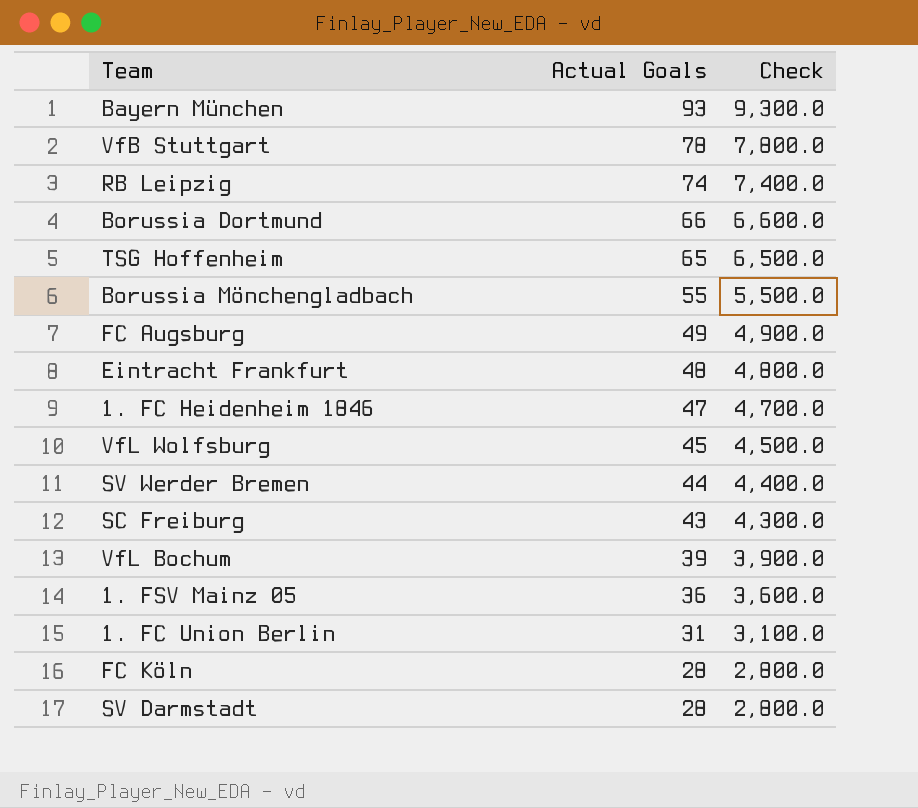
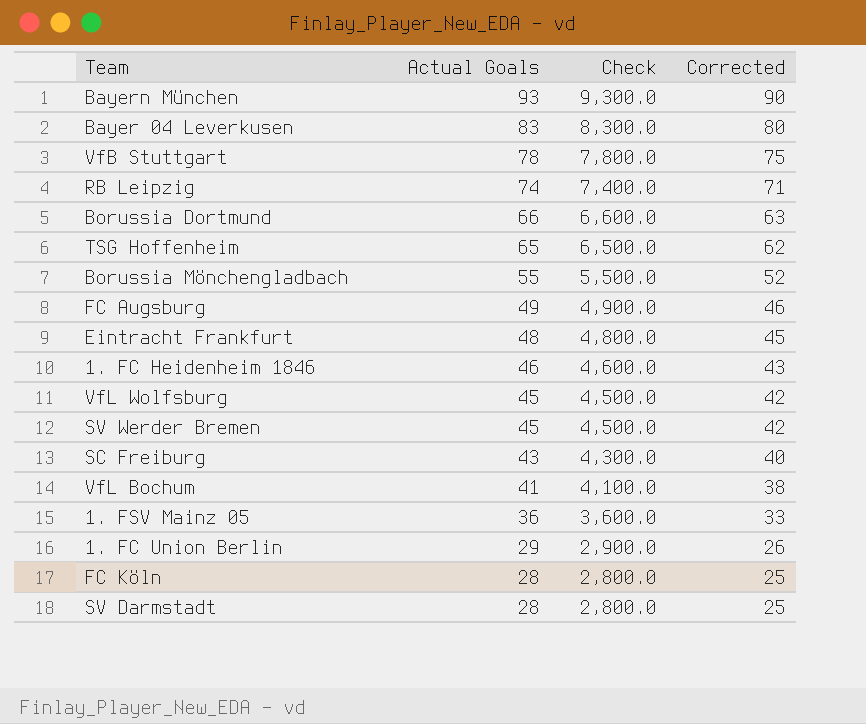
column Corrected | formula: none -> [Actual Goals] - 3
row Bayer 04 Leverkusen: none -> 83 | 8,300.0 | 80
1. FC Heidenheim 1846 | Actual Goals: 47 -> 46
1. FC Heidenheim 1846 | Check: 4,700.0 -> 4,600.0
SV Werder Bremen | Actual Goals: 44 -> 45
SV Werder Bremen | Check: 4,400.0 -> 4,500.0
VfL Bochum | Actual Goals: 39 -> 41
VfL Bochum | Check: 3,900.0 -> 4,100.0
1. FC Union Berlin | Actual Goals: 31 -> 29
1. FC Union Berlin | Check: 3,100.0 -> 2,900.0

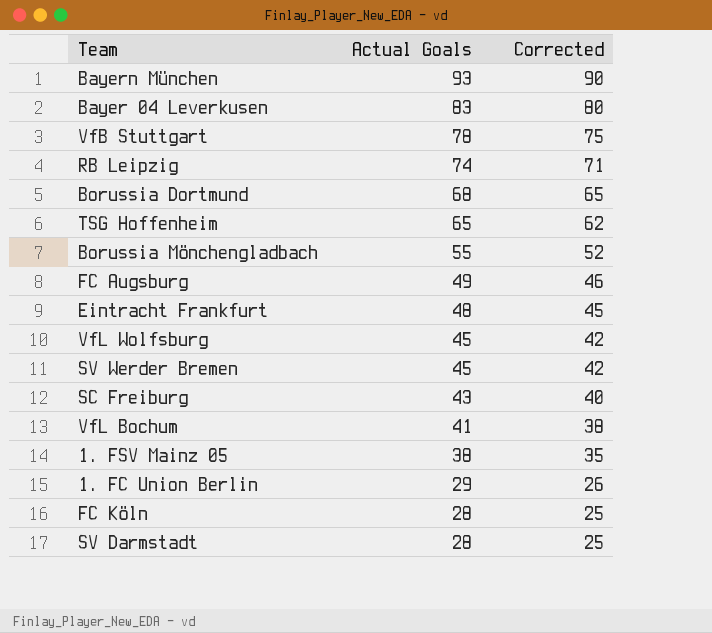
column Check | formula: [Actual Goals] * 100 -> none
row 1. FC Heidenheim 1846: 46 | 4,600.0 | 43 -> none
Borussia Dortmund | Actual Goals: 66 -> 68
Borussia Dortmund | Corrected: 63 -> 65
1. FSV Mainz 05 | Actual Goals: 36 -> 38
1. FSV Mainz 05 | Corrected: 33 -> 35

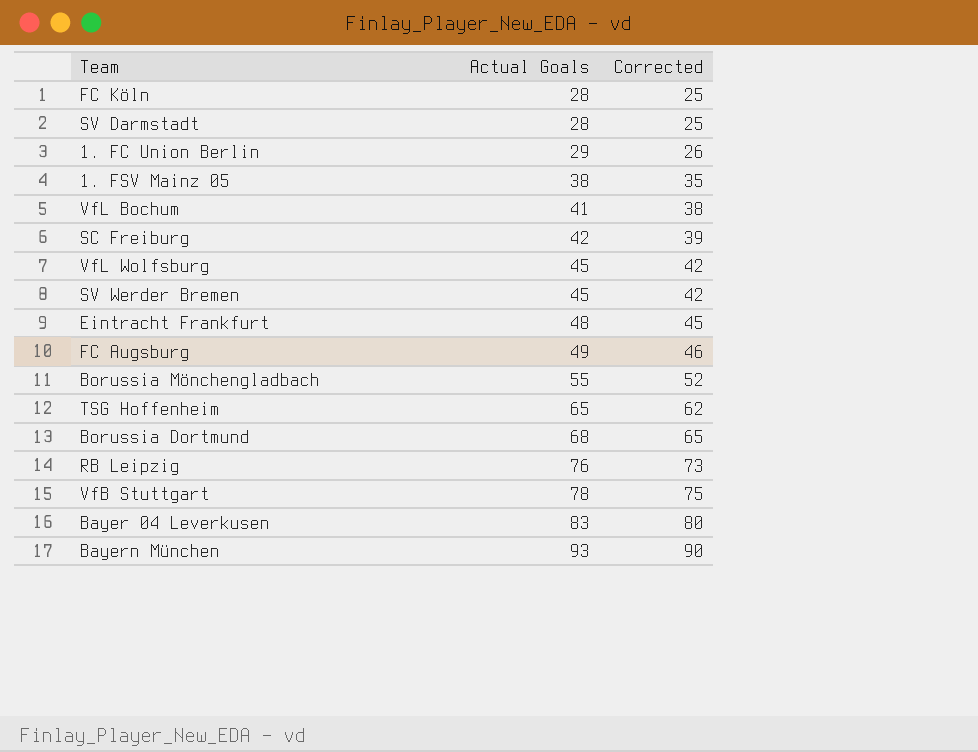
row order: Actual Goals descending -> Actual Goals ascending
SC Freiburg | Actual Goals: 43 -> 42
SC Freiburg | Corrected: 40 -> 39
RB Leipzig | Actual Goals: 74 -> 76
RB Leipzig | Corrected: 71 -> 73

